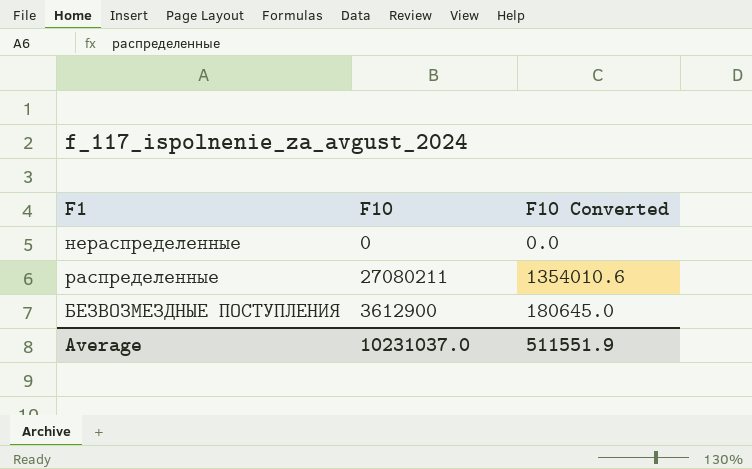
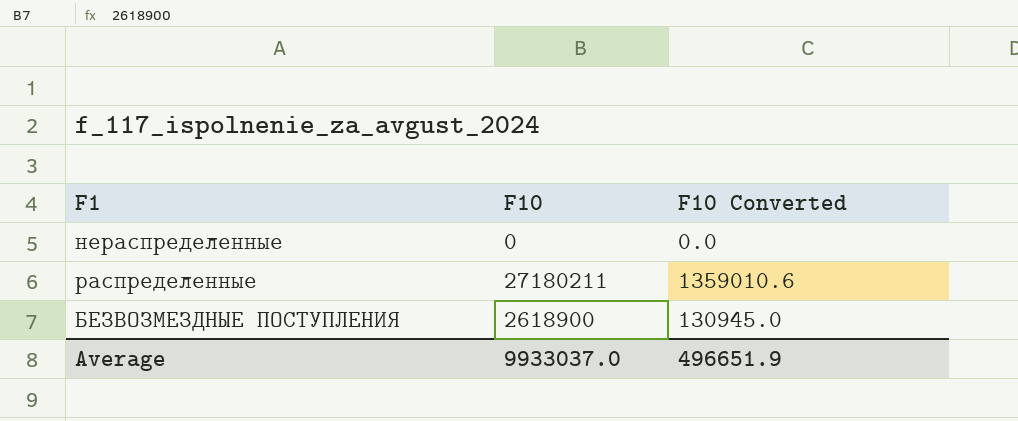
распределенные | F10: 27080211 -> 27180211
распределенные | F10 Converted: 1354010.6 -> 1359010.6
БЕЗВОЗМЕЗДНЫЕ ПОСТУПЛЕНИЯ | F10: 3612900 -> 2618900
БЕЗВОЗМЕЗДНЫЕ ПОСТУПЛЕНИЯ | F10 Converted: 180645.0 -> 130945.0
Average | F10: 10231037.0 -> 9933037.0
Average | F10 Converted: 511551.9 -> 496651.9

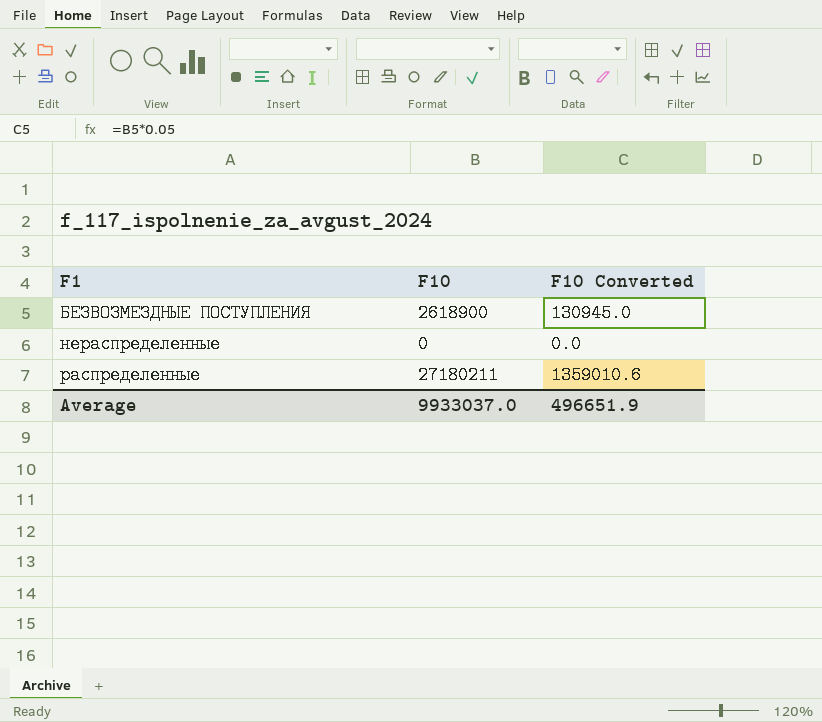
row order: none -> F1 ascending

